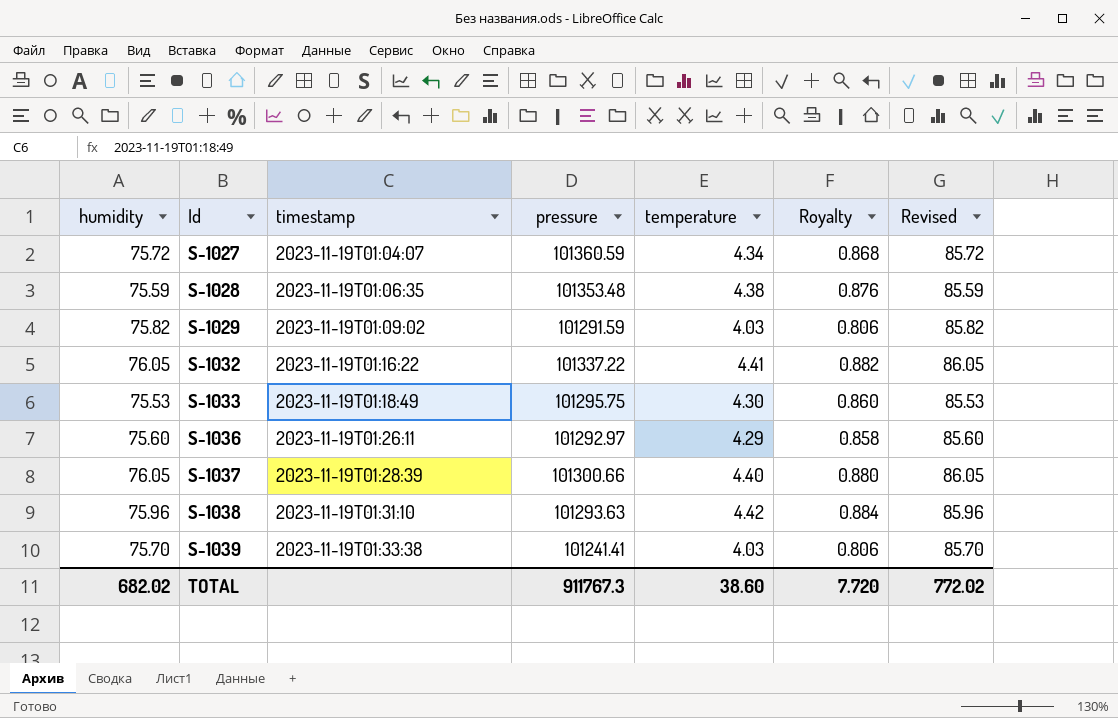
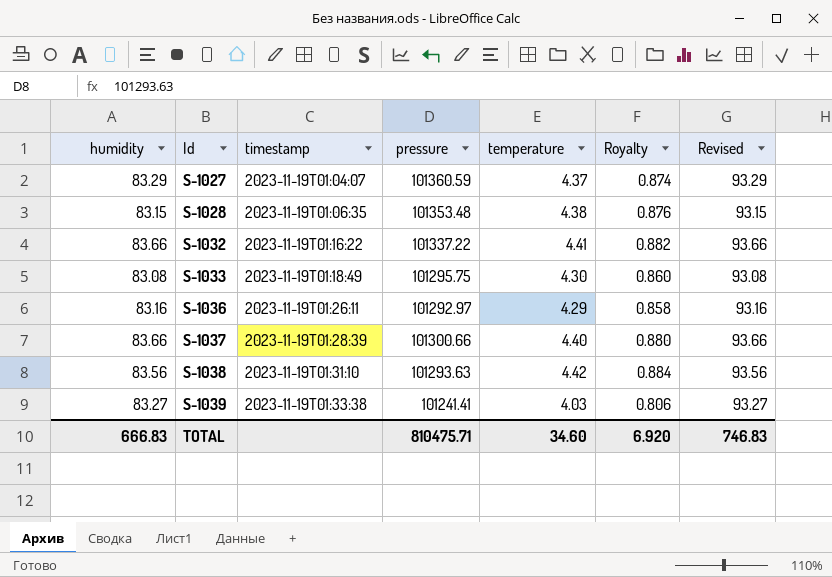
row S-1029: 75.82 | 2023-11-19T01:09:02 | 101291.59 | 4.03 | 0.806 | 85.82 -> none
S-1027 | humidity: 75.72 -> 83.29
S-1027 | temperature: 4.34 -> 4.37
S-1027 | Royalty: 0.868 -> 0.874
S-1027 | Revised: 85.72 -> 93.29
S-1028 | humidity: 75.59 -> 83.15
S-1028 | Revised: 85.59 -> 93.15
S-1032 | humidity: 76.05 -> 83.66
S-1032 | Revised: 86.05 -> 93.66
S-1033 | humidity: 75.53 -> 83.08
S-1033 | Revised: 85.53 -> 93.08
S-1036 | humidity: 75.60 -> 83.16
S-1036 | Revised: 85.60 -> 93.16
S-1037 | humidity: 76.05 -> 83.66
S-1037 | Revised: 86.05 -> 93.66
S-1038 | humidity: 75.96 -> 83.56
S-1038 | Revised: 85.96 -> 93.56
S-1039 | humidity: 75.70 -> 83.27
S-1039 | Revised: 85.70 -> 93.27
TOTAL | humidity: 682.02 -> 666.83
TOTAL | pressure: 911767.3 -> 810475.71
TOTAL | temperature: 38.60 -> 34.60
TOTAL | Royalty: 7.720 -> 6.920
TOTAL | Revised: 772.02 -> 746.83

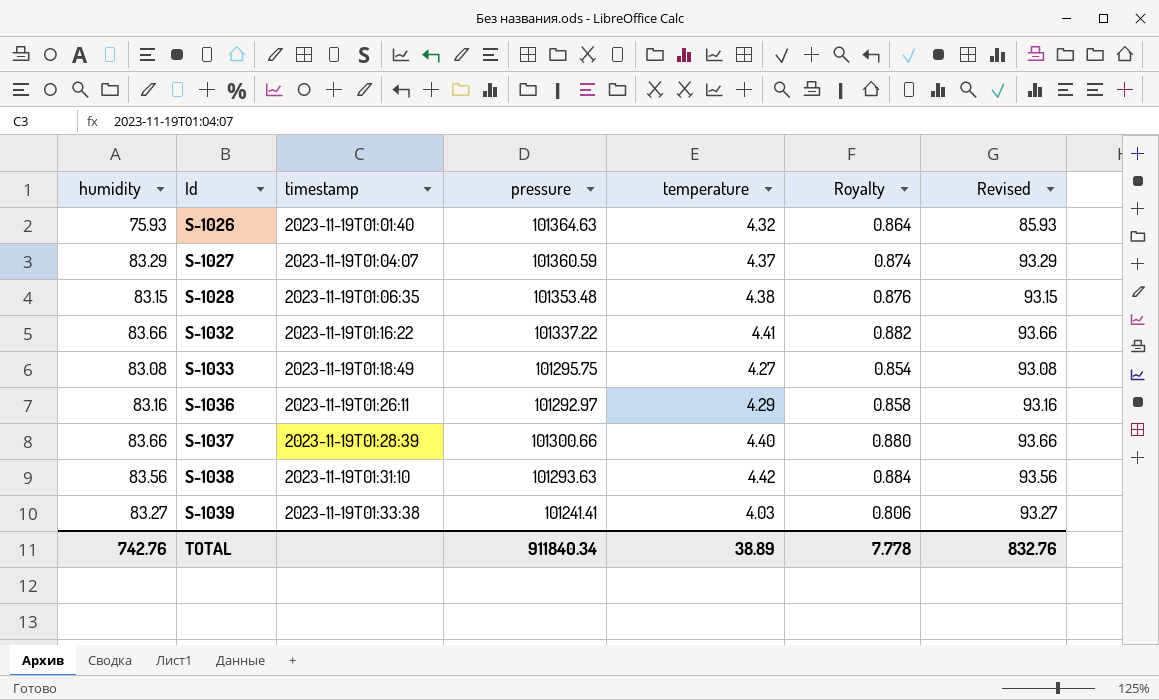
row S-1026: none -> 75.93 | 2023-11-19T01:01:40 | 101364.63 | 4.32 | 0.864 | 85.93
S-1033 | temperature: 4.30 -> 4.27
S-1033 | Royalty: 0.860 -> 0.854
TOTAL | humidity: 666.83 -> 742.76
TOTAL | pressure: 810475.71 -> 911840.34
TOTAL | temperature: 34.60 -> 38.89
TOTAL | Royalty: 6.920 -> 7.778
TOTAL | Revised: 746.83 -> 832.76

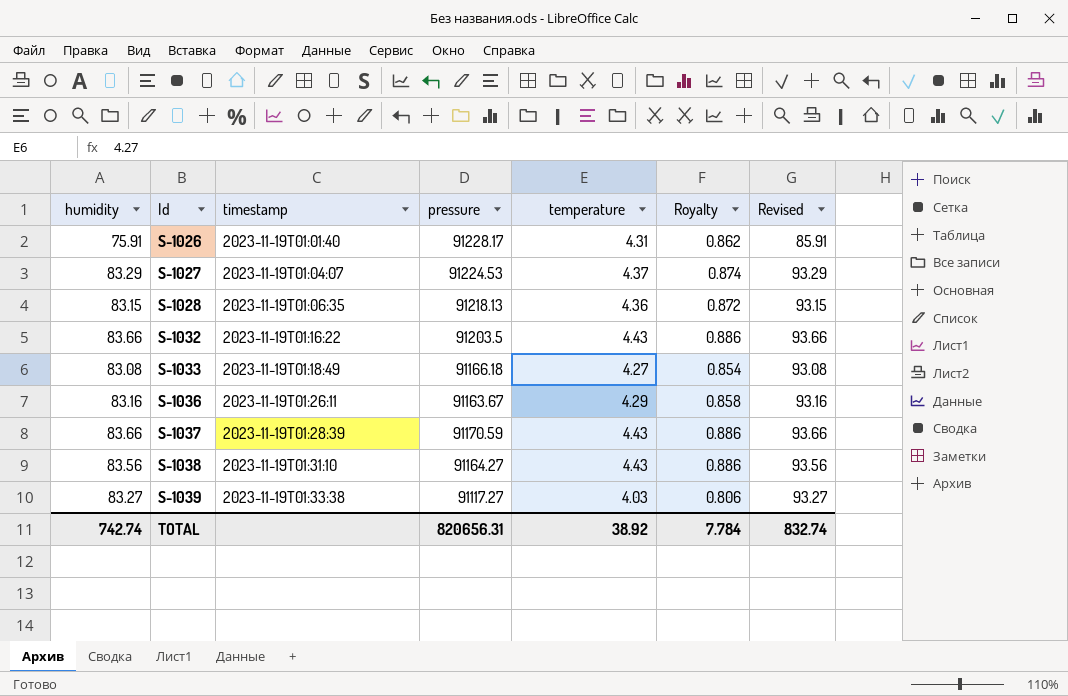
S-1026 | humidity: 75.93 -> 75.91
S-1026 | pressure: 101364.63 -> 91228.17
S-1026 | temperature: 4.32 -> 4.31
S-1026 | Royalty: 0.864 -> 0.862
S-1026 | Revised: 85.93 -> 85.91
S-1027 | pressure: 101360.59 -> 91224.53
S-1028 | pressure: 101353.48 -> 91218.13
S-1028 | temperature: 4.38 -> 4.36
S-1028 | Royalty: 0.876 -> 0.872
S-1032 | pressure: 101337.22 -> 91203.5
S-1032 | temperature: 4.41 -> 4.43
S-1032 | Royalty: 0.882 -> 0.886
S-1033 | pressure: 101295.75 -> 91166.18
S-1036 | pressure: 101292.97 -> 91163.67
S-1037 | pressure: 101300.66 -> 91170.59
S-1037 | temperature: 4.40 -> 4.43
S-1037 | Royalty: 0.880 -> 0.886
S-1038 | pressure: 101293.63 -> 91164.27
S-1038 | temperature: 4.42 -> 4.43
S-1038 | Royalty: 0.884 -> 0.886
S-1039 | pressure: 101241.41 -> 91117.27
TOTAL | humidity: 742.76 -> 742.74
TOTAL | pressure: 911840.34 -> 820656.31
TOTAL | temperature: 38.89 -> 38.92
TOTAL | Royalty: 7.778 -> 7.784
TOTAL | Revised: 832.76 -> 832.74

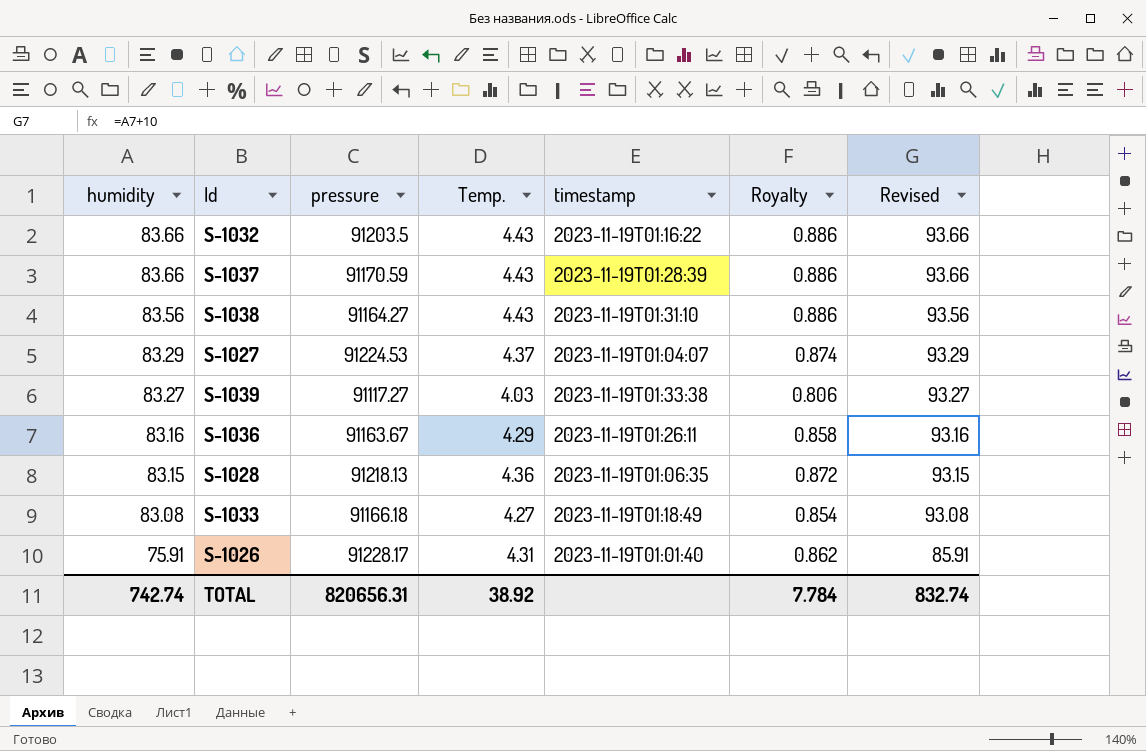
row order: Id ascending -> humidity descending
column name: temperature -> Temp.
column timestamp | position: 3 -> 5

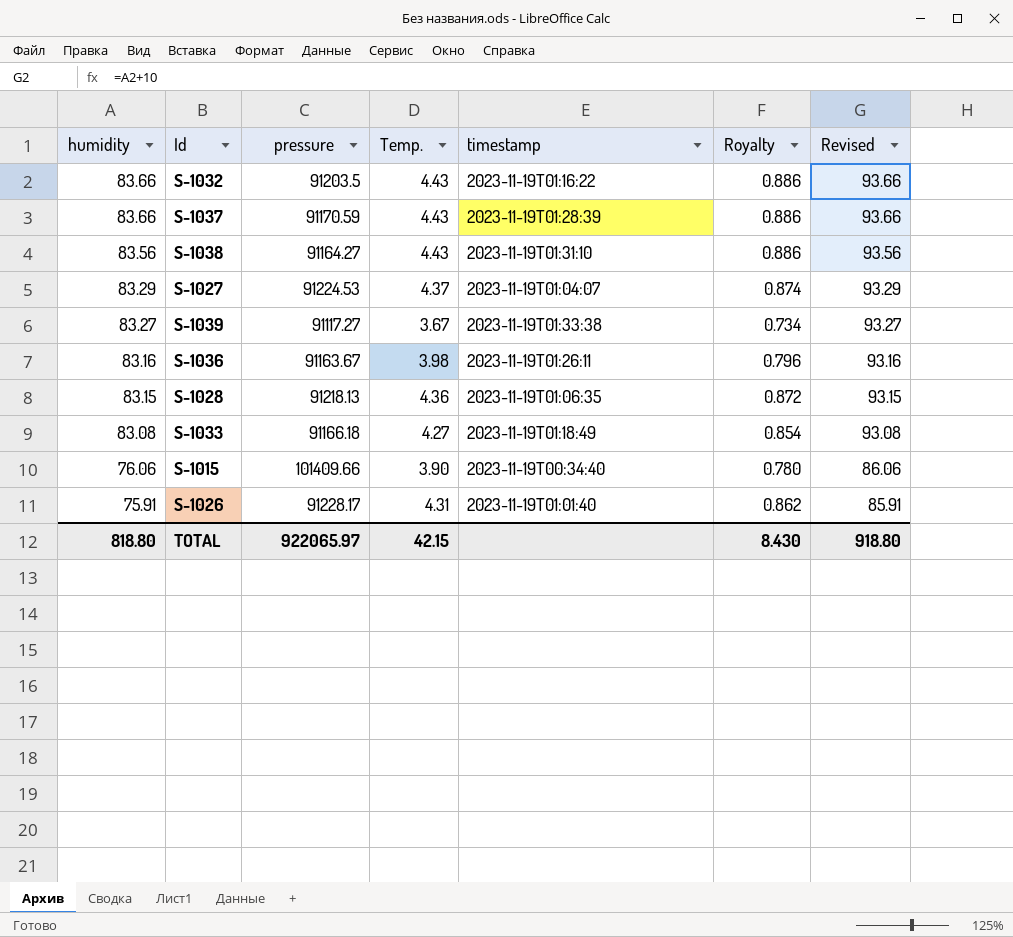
S-1039 | Temp.: 4.03 -> 3.67
S-1039 | Royalty: 0.806 -> 0.734
S-1036 | Temp.: 4.29 -> 3.98
S-1036 | Royalty: 0.858 -> 0.796
row S-1015: none -> 76.06 | 101409.66 | 3.90 | 2023-11-19T00:34:40 | 0.780 | 86.06
TOTAL | humidity: 742.74 -> 818.80
TOTAL | pressure: 820656.31 -> 922065.97
TOTAL | Temp.: 38.92 -> 42.15
TOTAL | Royalty: 7.784 -> 8.430
TOTAL | Revised: 832.74 -> 918.80

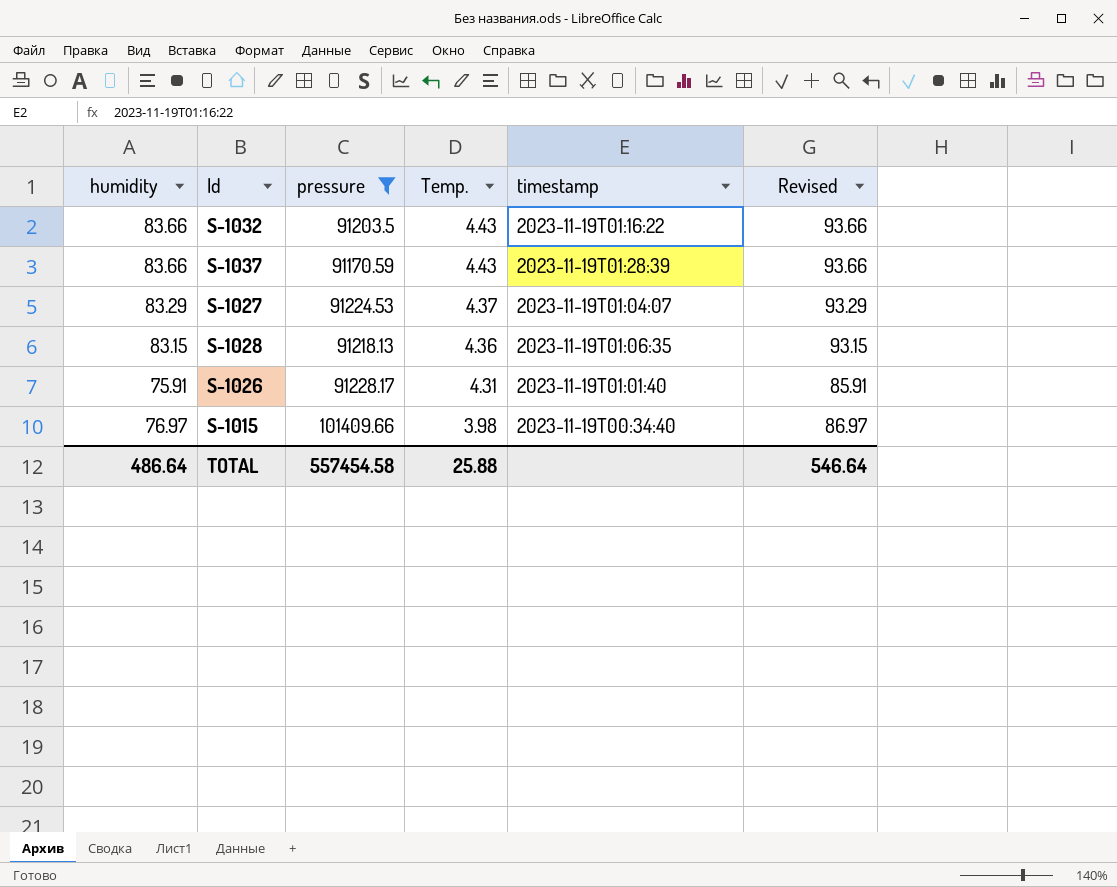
filter: none -> pressure >= 91170.59
row order: humidity descending -> Temp. descending
column Royalty | formula: [Temp.] * 0.2 -> none
S-1015 | humidity: 76.06 -> 76.97
S-1015 | Temp.: 3.90 -> 3.98
S-1015 | Revised: 86.06 -> 86.97
TOTAL | humidity: 818.80 -> 486.64
TOTAL | pressure: 922065.97 -> 557454.58
TOTAL | Temp.: 42.15 -> 25.88
TOTAL | Revised: 918.80 -> 546.64

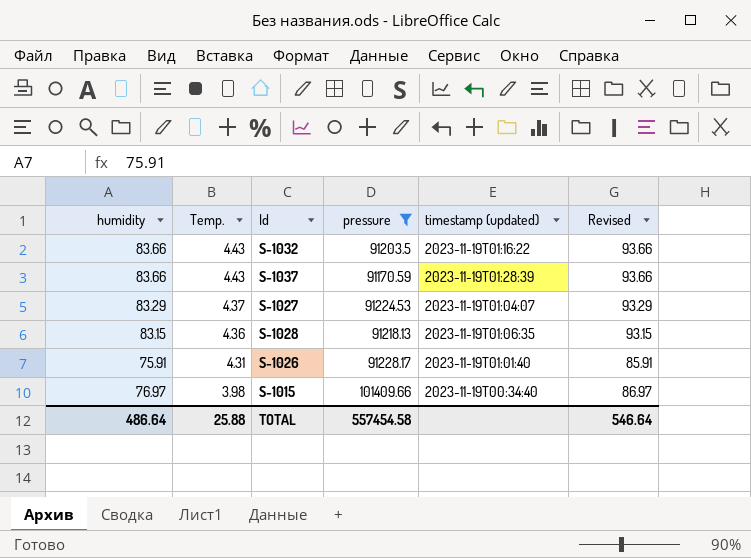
column Temp. | position: 4 -> 2
column name: timestamp -> timestamp (updated)

